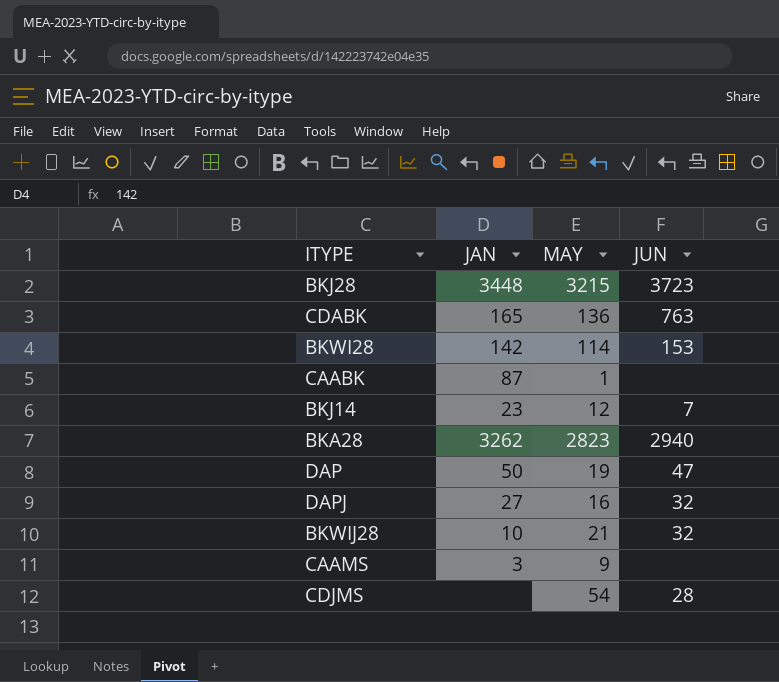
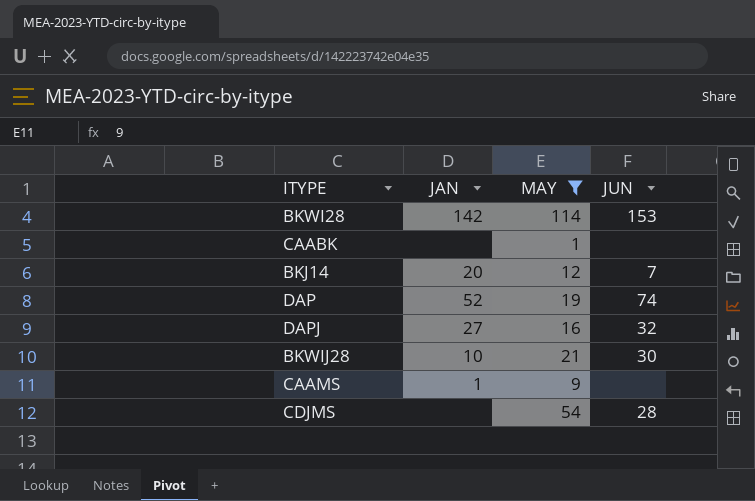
filter: none -> MAY <= 114
CAABK | JAN: 87 -> none
BKJ14 | JAN: 23 -> 20
DAP | JAN: 50 -> 52
DAP | JUN: 47 -> 74
BKWIJ28 | JUN: 32 -> 30
CAAMS | JAN: 3 -> 1

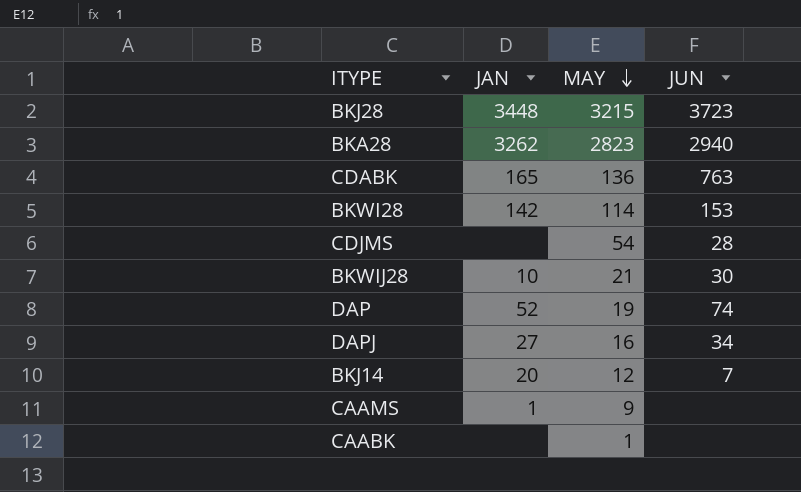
filter: MAY <= 114 -> none
row order: none -> MAY descending
DAPJ | JUN: 32 -> 34

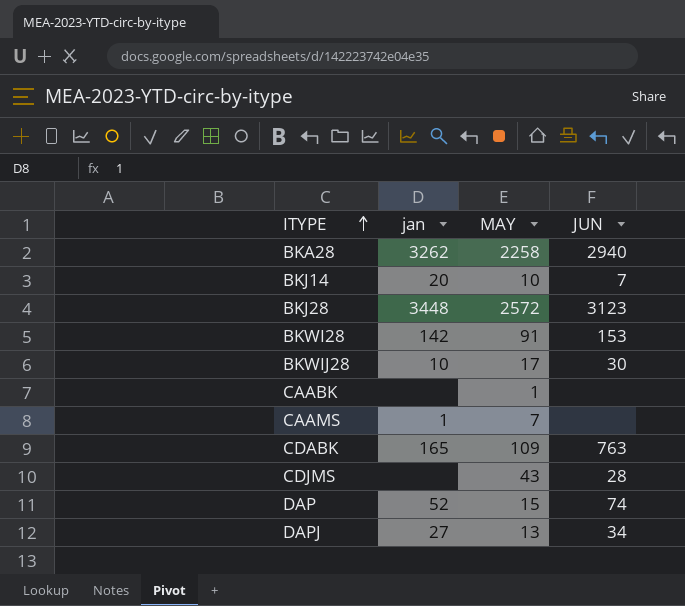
row order: MAY descending -> ITYPE ascending
column name: JAN -> jan
BKA28 | MAY: 2823 -> 2258
BKJ14 | MAY: 12 -> 10
BKJ28 | MAY: 3215 -> 2572
BKJ28 | JUN: 3723 -> 3123
BKWI28 | MAY: 114 -> 91
BKWIJ28 | MAY: 21 -> 17
CAAMS | MAY: 9 -> 7
CDABK | MAY: 136 -> 109
CDJMS | MAY: 54 -> 43
DAP | MAY: 19 -> 15
DAPJ | MAY: 16 -> 13

